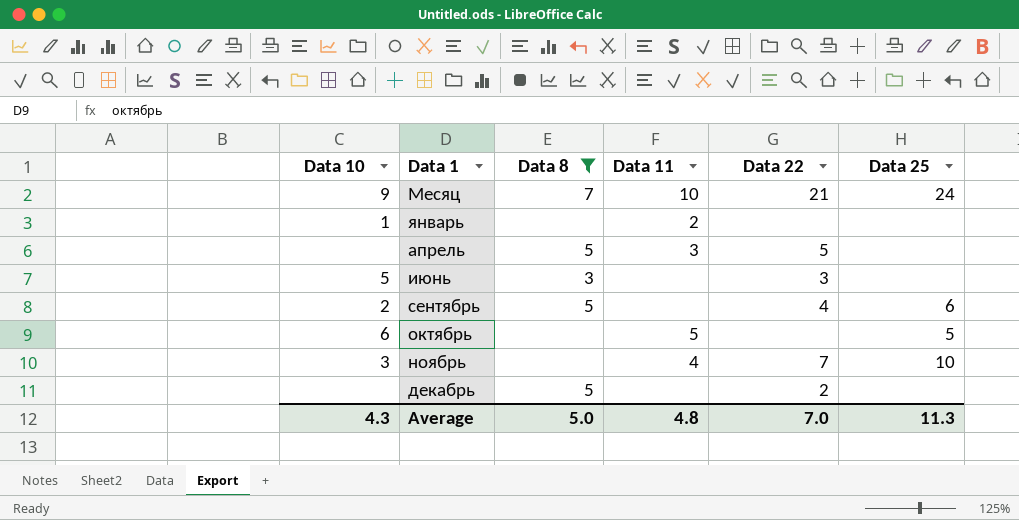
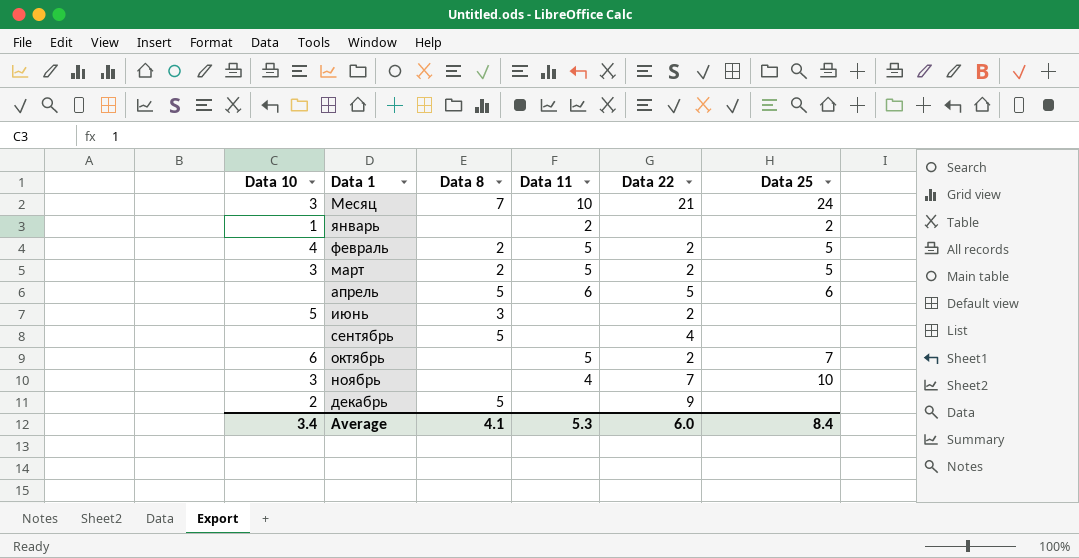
filter: Data 8 != 2 -> none
Месяц | Data 10: 9 -> 3
январь | Data 25: none -> 2
апрель | Data 11: 3 -> 6
апрель | Data 25: none -> 6
июнь | Data 22: 3 -> 2
сентябрь | Data 10: 2 -> none
сентябрь | Data 25: 6 -> none
октябрь | Data 22: none -> 2
октябрь | Data 25: 5 -> 7
декабрь | Data 10: none -> 2
декабрь | Data 22: 2 -> 9
Average | Data 10: 4.3 -> 3.4
Average | Data 8: 5.0 -> 4.1
Average | Data 11: 4.8 -> 5.3
Average | Data 22: 7.0 -> 6.0
Average | Data 25: 11.3 -> 8.4

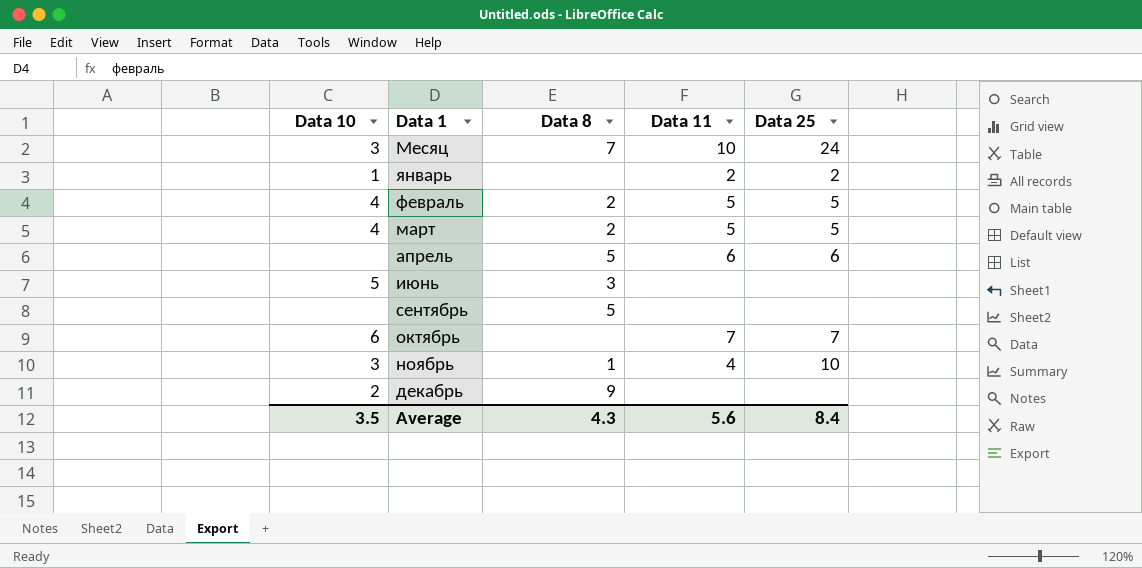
column Data 22 | position: 5 -> none
март | Data 10: 3 -> 4
октябрь | Data 11: 5 -> 7
ноябрь | Data 8: none -> 1
декабрь | Data 8: 5 -> 9
Average | Data 10: 3.4 -> 3.5
Average | Data 8: 4.1 -> 4.3
Average | Data 11: 5.3 -> 5.6

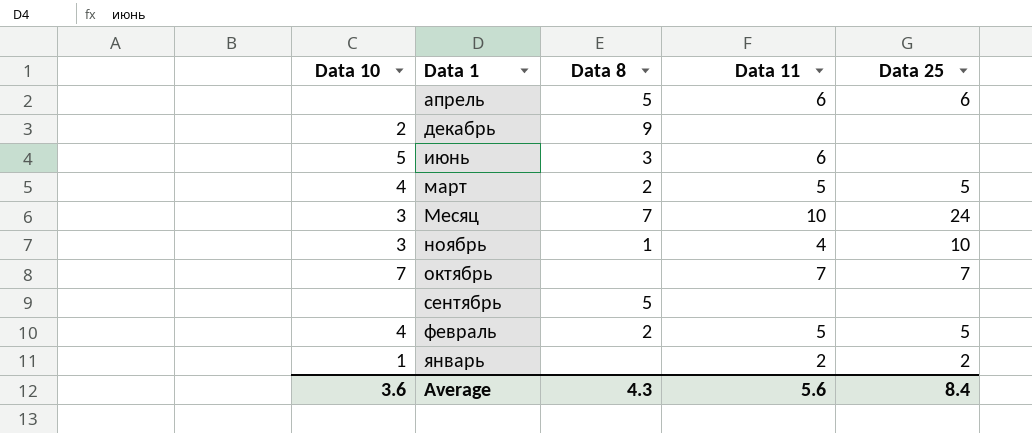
row order: none -> Data 1 ascending
июнь | Data 11: none -> 6
октябрь | Data 10: 6 -> 7
Average | Data 10: 3.5 -> 3.6

